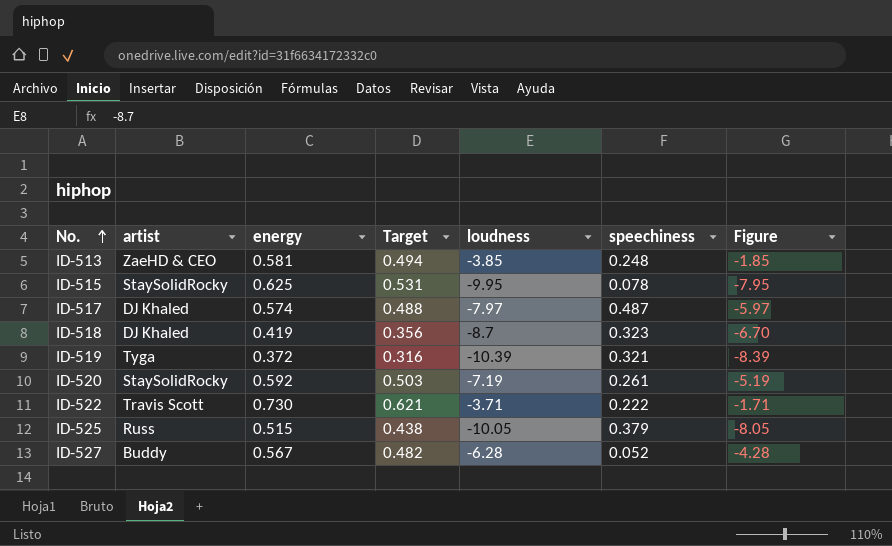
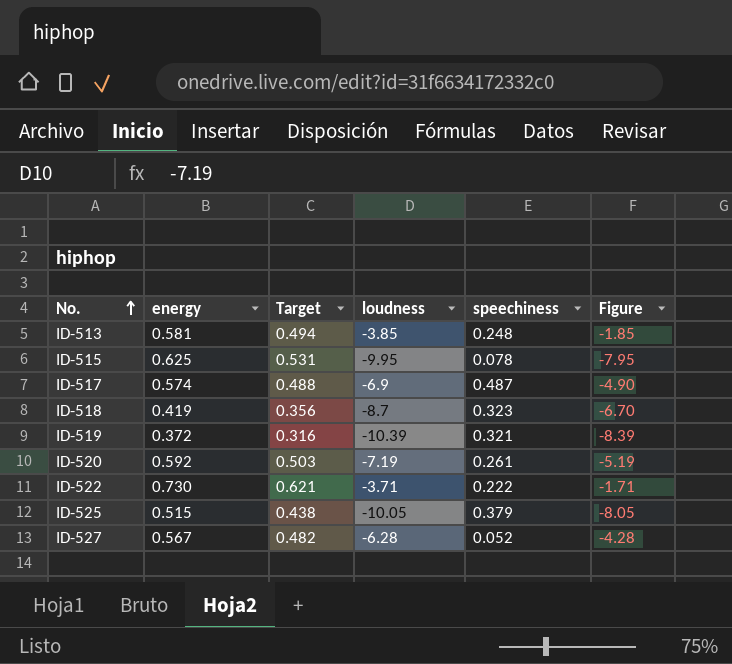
column artist | position: 2 -> none
ID-517 | loudness: -7.97 -> -6.9
ID-517 | Figure: -5.97 -> -4.90

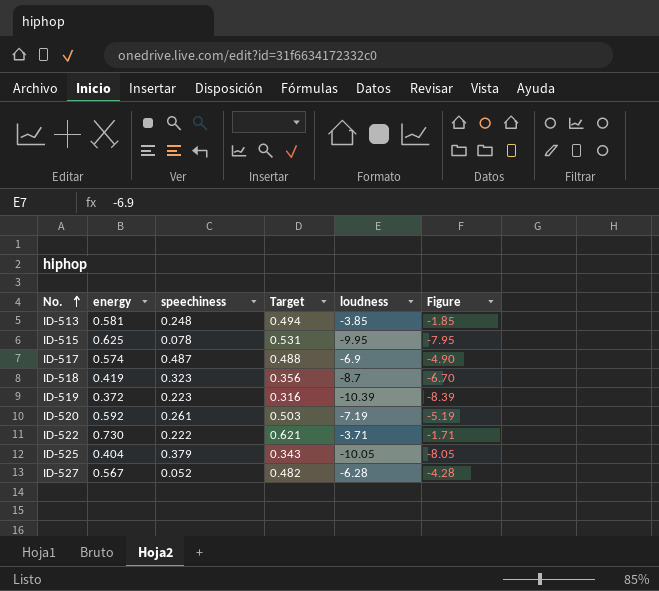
column speechiness | position: 5 -> 3
ID-519 | speechiness: 0.321 -> 0.223
ID-525 | energy: 0.515 -> 0.404
ID-525 | Target: 0.438 -> 0.343

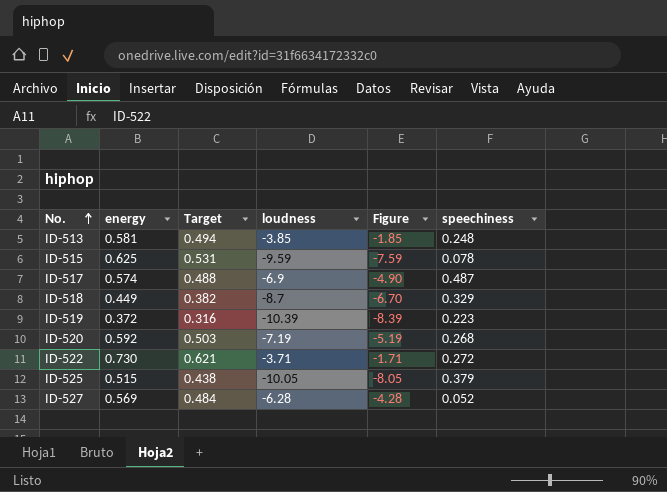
column speechiness | position: 3 -> 6
ID-515 | loudness: -9.95 -> -9.59
ID-515 | Figure: -7.95 -> -7.59
ID-518 | energy: 0.419 -> 0.449
ID-518 | Target: 0.356 -> 0.382
ID-518 | speechiness: 0.323 -> 0.329
ID-520 | speechiness: 0.261 -> 0.268
ID-522 | speechiness: 0.222 -> 0.272
ID-525 | energy: 0.404 -> 0.515
ID-525 | Target: 0.343 -> 0.438
ID-527 | energy: 0.567 -> 0.569
ID-527 | Target: 0.482 -> 0.484

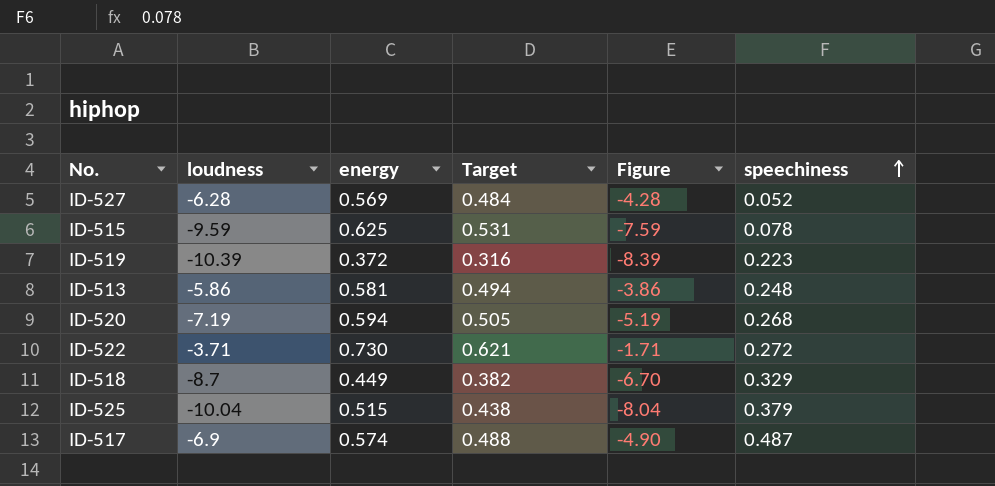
row order: No. ascending -> speechiness ascending
column loudness | position: 4 -> 2
ID-513 | loudness: -3.85 -> -5.86
ID-513 | Figure: -1.85 -> -3.86
ID-520 | energy: 0.592 -> 0.594
ID-520 | Target: 0.503 -> 0.505
ID-525 | loudness: -10.05 -> -10.04
ID-525 | Figure: -8.05 -> -8.04

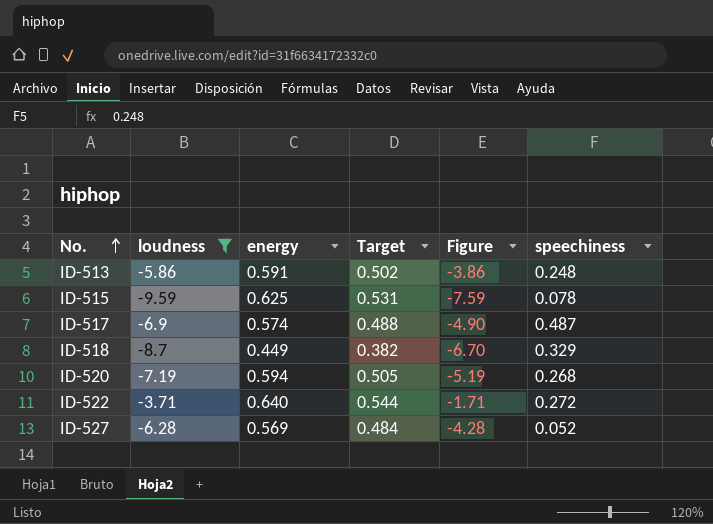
filter: none -> loudness >= -9.59
row order: speechiness ascending -> No. ascending
ID-513 | energy: 0.581 -> 0.591
ID-513 | Target: 0.494 -> 0.502
ID-522 | energy: 0.730 -> 0.640
ID-522 | Target: 0.621 -> 0.544

